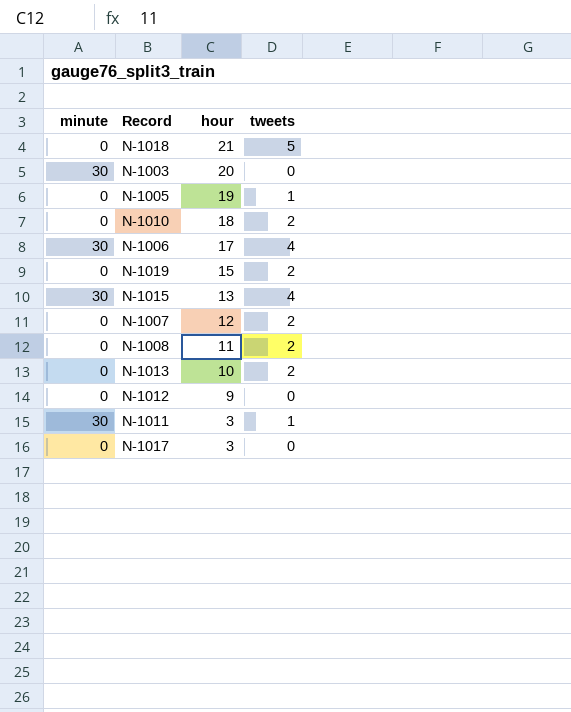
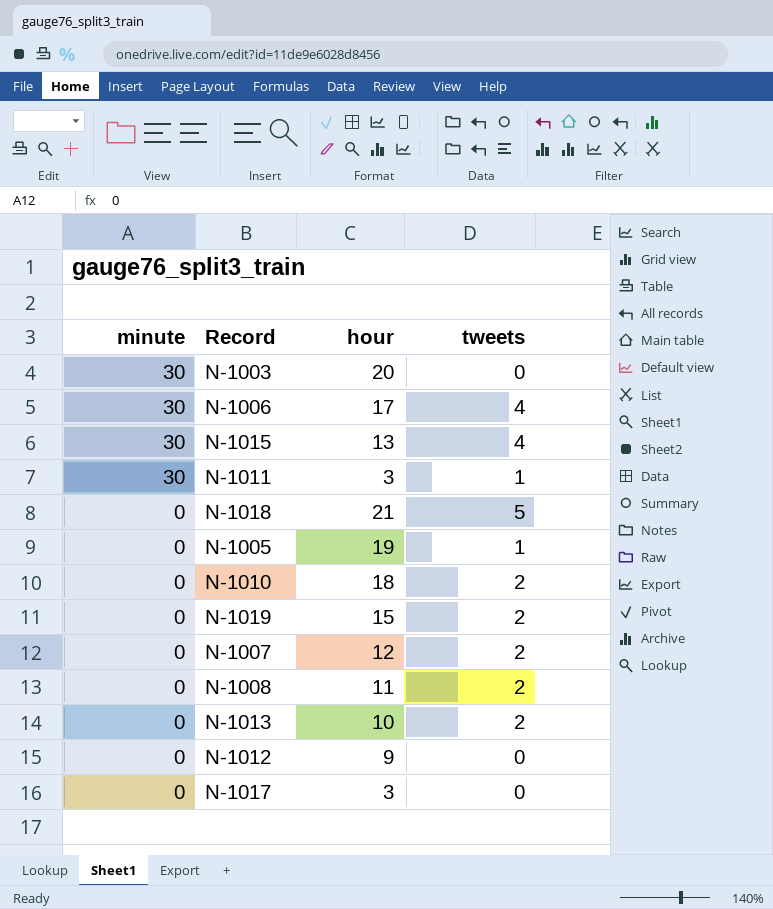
row order: hour descending -> minute descending

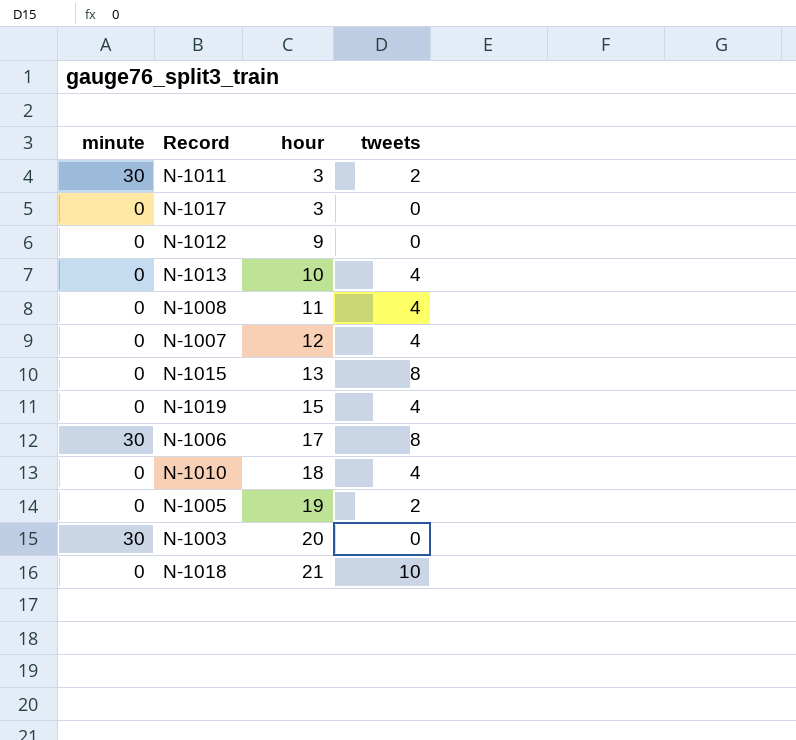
row order: minute descending -> hour ascending
N-1011 | tweets: 1 -> 2
N-1013 | tweets: 2 -> 4
N-1008 | tweets: 2 -> 4
N-1007 | tweets: 2 -> 4
N-1015 | minute: 30 -> 0
N-1015 | tweets: 4 -> 8
N-1019 | tweets: 2 -> 4
N-1006 | tweets: 4 -> 8
N-1010 | tweets: 2 -> 4
N-1005 | tweets: 1 -> 2
N-1018 | tweets: 5 -> 10

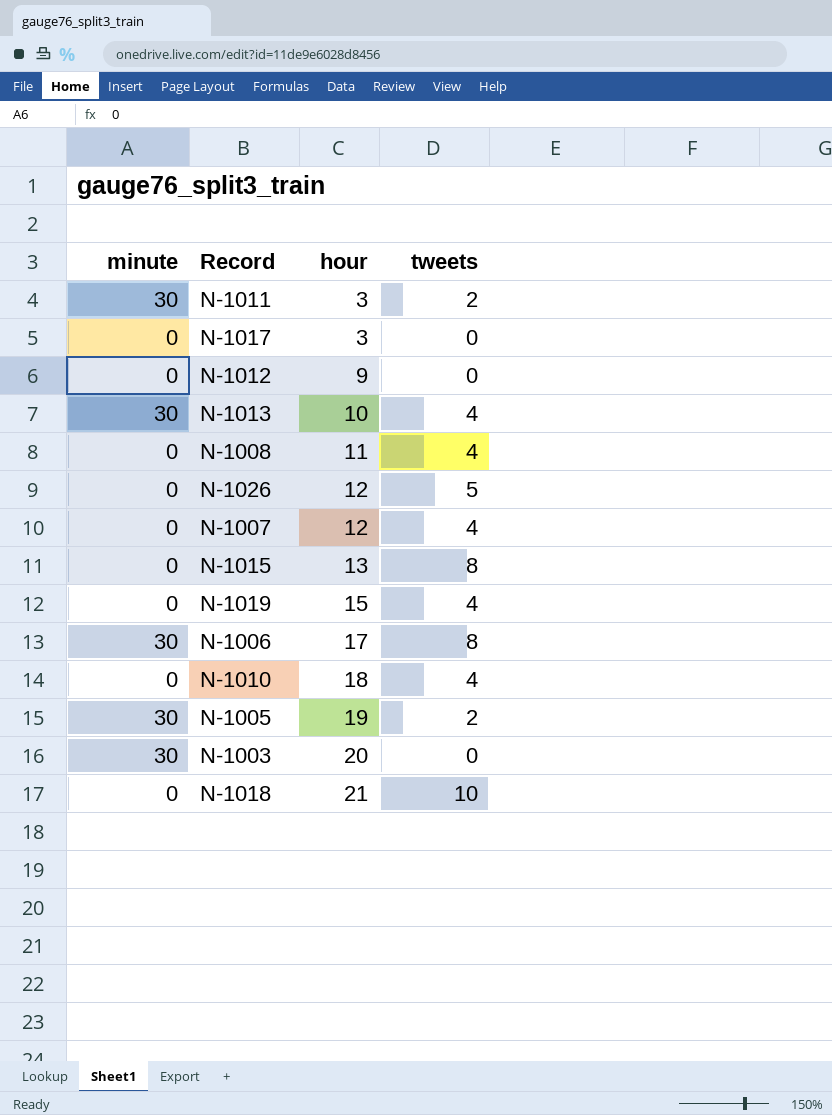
N-1013 | minute: 0 -> 30
row N-1026: none -> 0 | 12 | 5
N-1005 | minute: 0 -> 30

